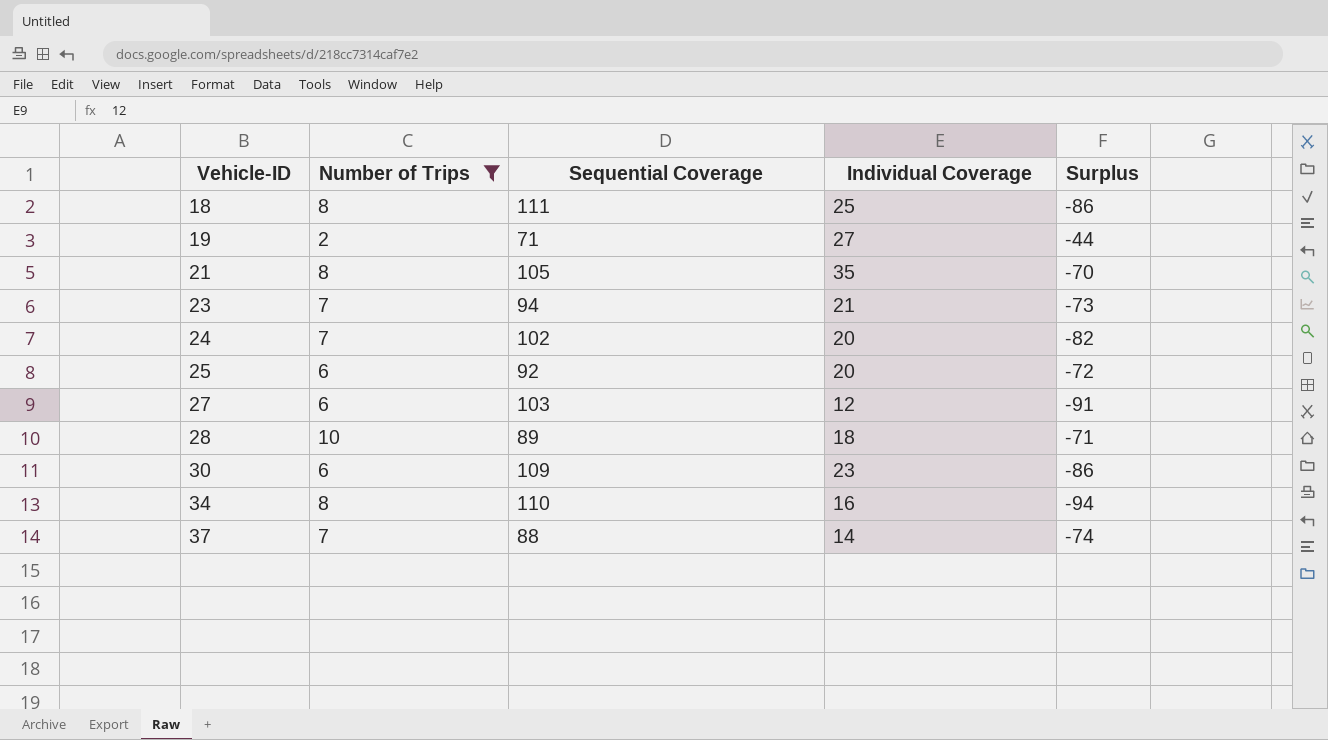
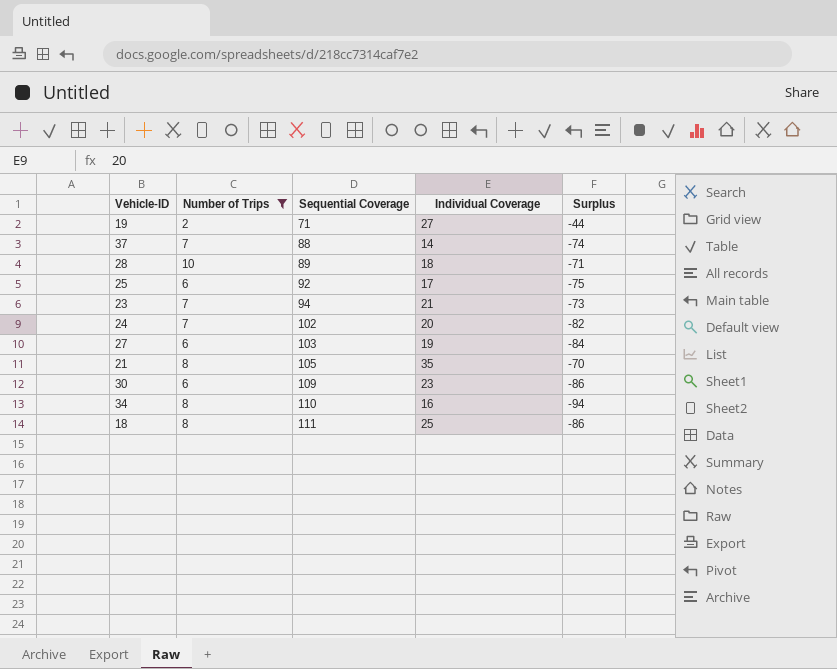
row order: Vehicle-ID ascending -> Sequential Coverage ascending
25 | Individual Coverage: 20 -> 17
25 | Surplus: -72 -> -75
27 | Individual Coverage: 12 -> 19
27 | Surplus: -91 -> -84

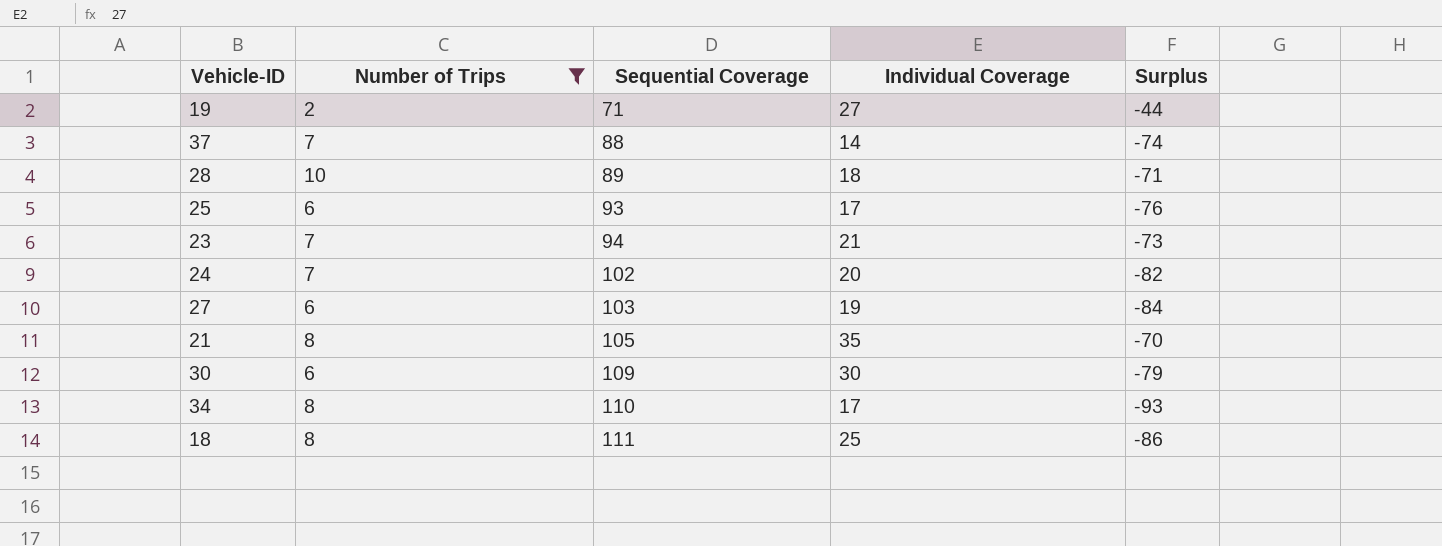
25 | Sequential Coverage: 92 -> 93
25 | Surplus: -75 -> -76
30 | Individual Coverage: 23 -> 30
30 | Surplus: -86 -> -79
34 | Individual Coverage: 16 -> 17
34 | Surplus: -94 -> -93

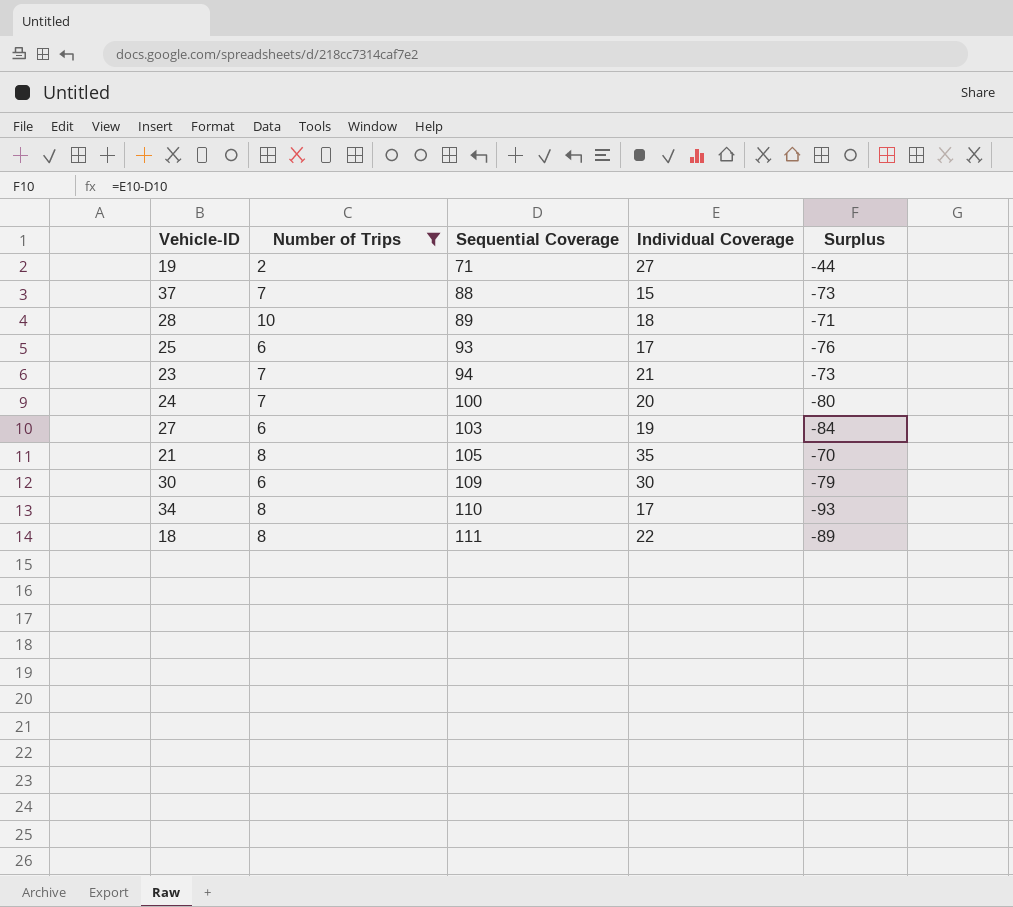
37 | Individual Coverage: 14 -> 15
37 | Surplus: -74 -> -73
24 | Sequential Coverage: 102 -> 100
24 | Surplus: -82 -> -80
18 | Individual Coverage: 25 -> 22
18 | Surplus: -86 -> -89

